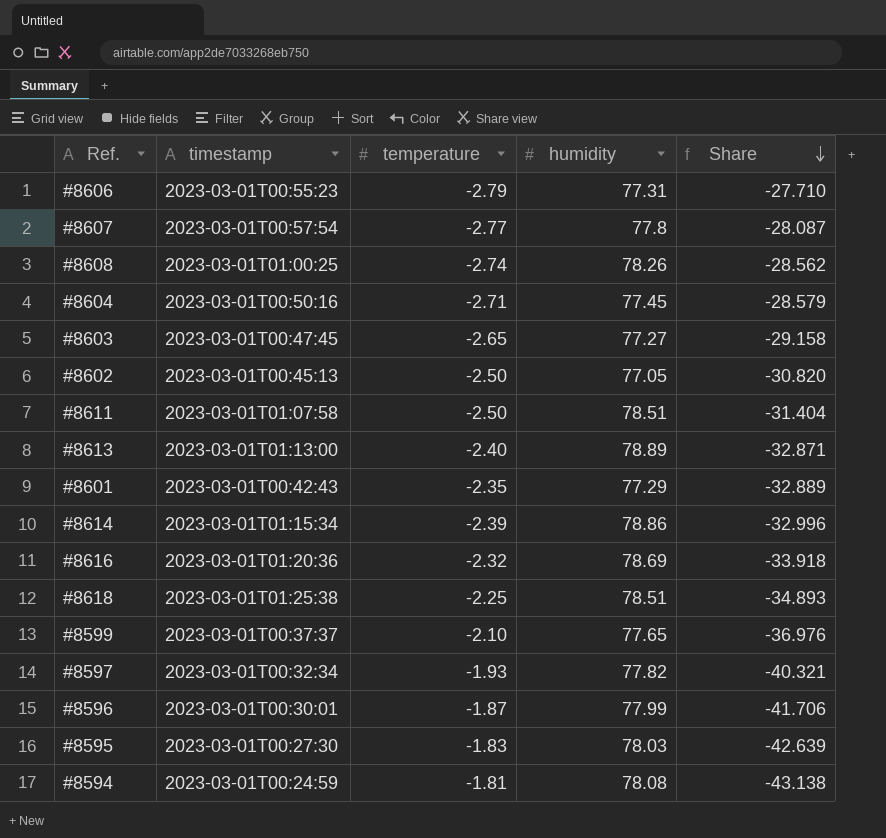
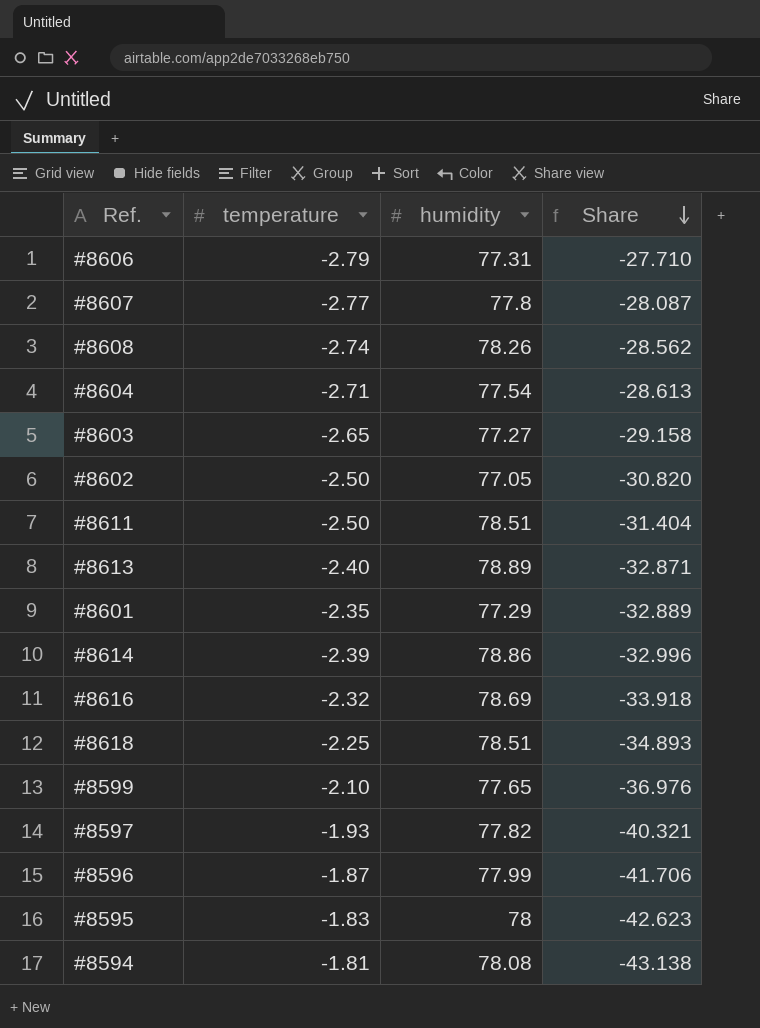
column timestamp | position: 2 -> none
#8604 | humidity: 77.45 -> 77.54
#8604 | Share: -28.579 -> -28.613
#8595 | humidity: 78.03 -> 78
#8595 | Share: -42.639 -> -42.623

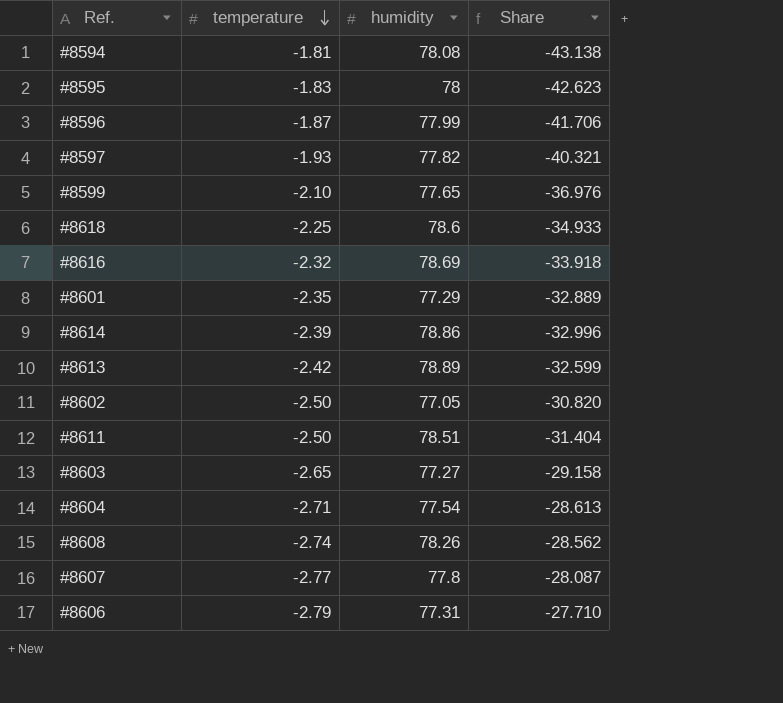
row order: Share descending -> temperature descending
#8618 | humidity: 78.51 -> 78.6
#8618 | Share: -34.893 -> -34.933
#8613 | temperature: -2.40 -> -2.42
#8613 | Share: -32.871 -> -32.599

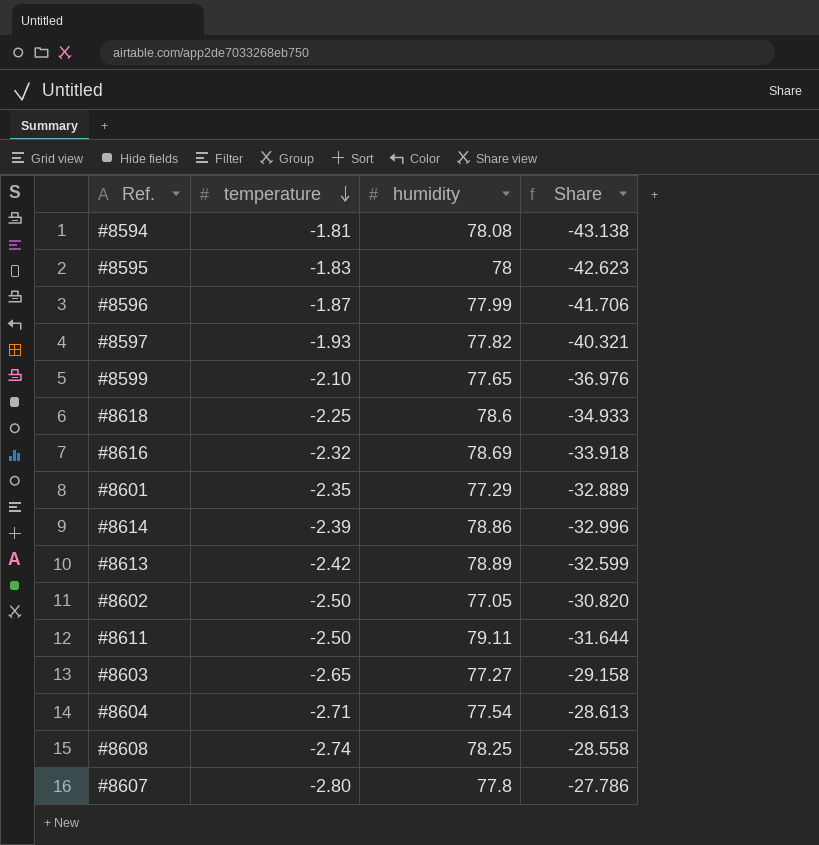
row #8606: -2.79 | 77.31 | -27.710 -> none
#8611 | humidity: 78.51 -> 79.11
#8611 | Share: -31.404 -> -31.644
#8608 | humidity: 78.26 -> 78.25
#8608 | Share: -28.562 -> -28.558
#8607 | temperature: -2.77 -> -2.80
#8607 | Share: -28.087 -> -27.786

